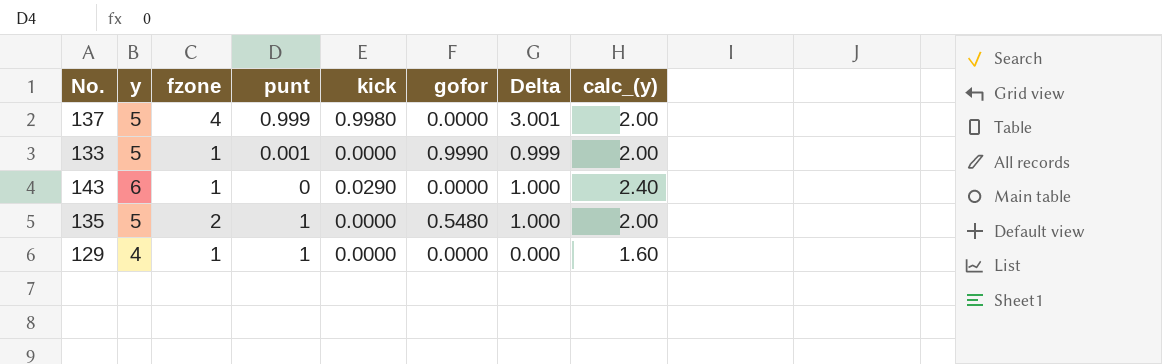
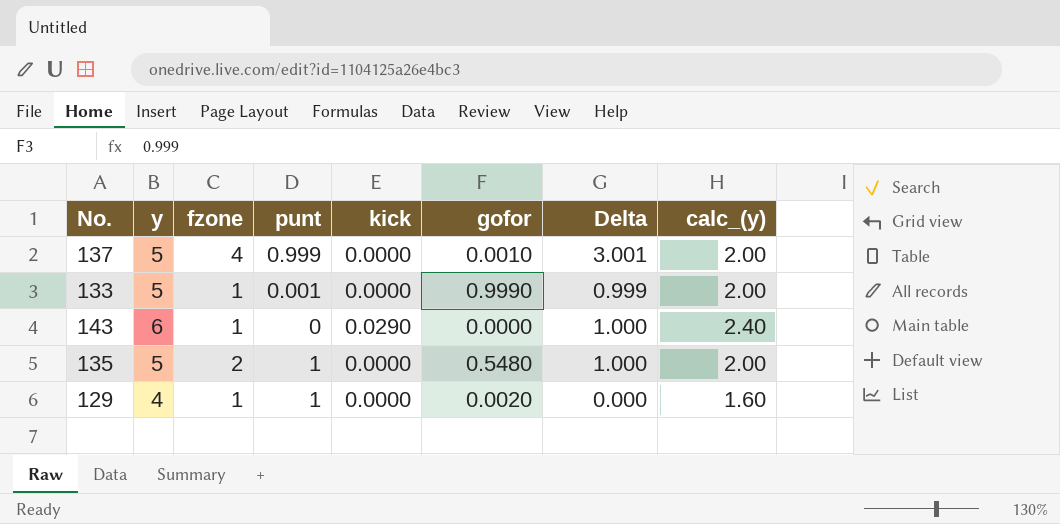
137 | kick: 0.9980 -> 0.0000
137 | gofor: 0.0000 -> 0.0010
129 | gofor: 0.0000 -> 0.0020

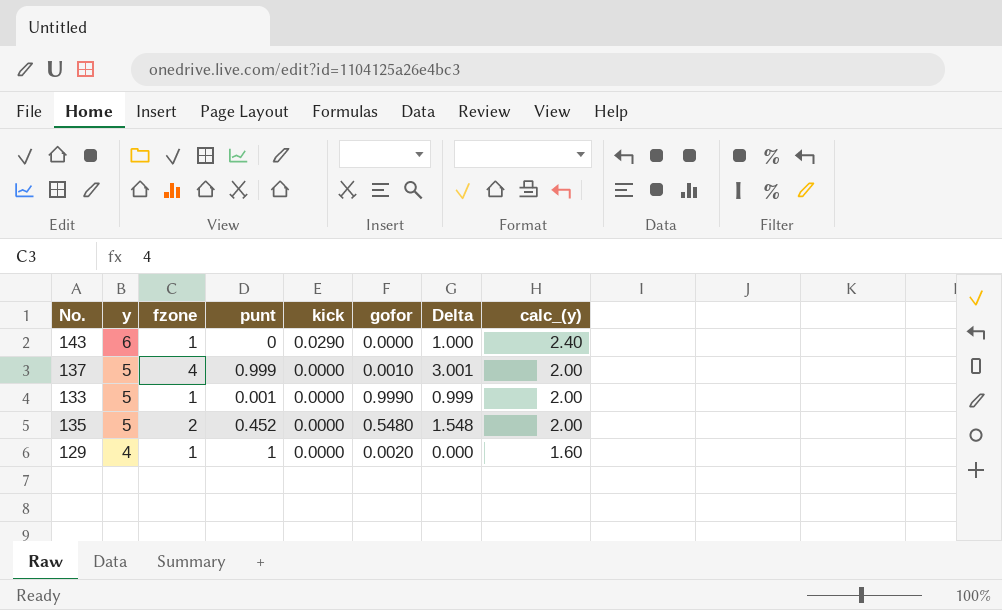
row order: none -> y descending
135 | punt: 1 -> 0.452
135 | Delta: 1.000 -> 1.548

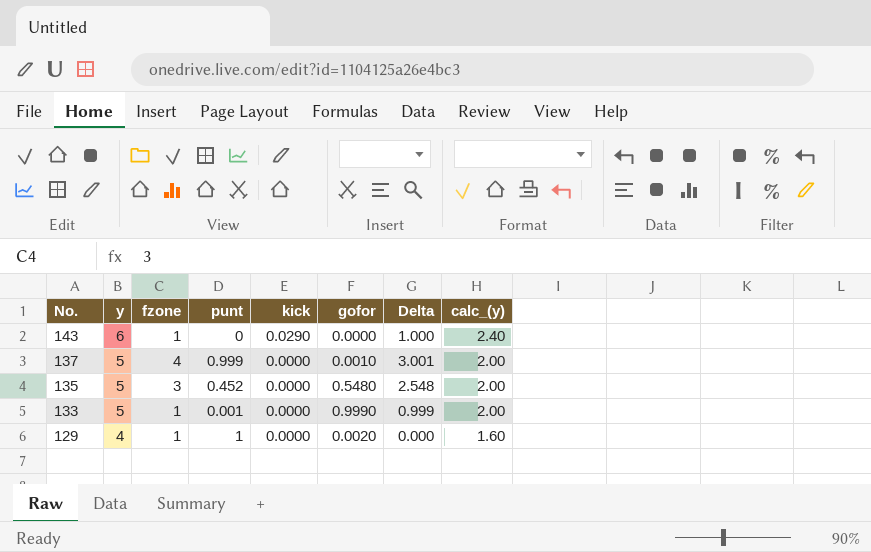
row order: y descending -> No. descending
135 | fzone: 2 -> 3
135 | Delta: 1.548 -> 2.548

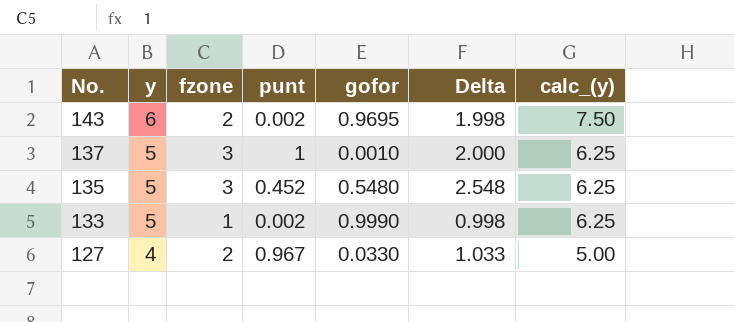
column kick | position: 5 -> none
column calc_(y) | formula: [y] * 0.4 -> [y] * 1.25
row 129: 4 | 1 | 1 | 0.0000 | 0.0020 | 0.000 | 1.60 -> none
143 | fzone: 1 -> 2
143 | punt: 0 -> 0.002
143 | gofor: 0.0000 -> 0.9695
143 | Delta: 1.000 -> 1.998
137 | fzone: 4 -> 3
137 | punt: 0.999 -> 1
137 | Delta: 3.001 -> 2.000
133 | punt: 0.001 -> 0.002
133 | Delta: 0.999 -> 0.998
row 127: none -> 4 | 2 | 0.967 | 0.0330 | 1.033 | 5.00

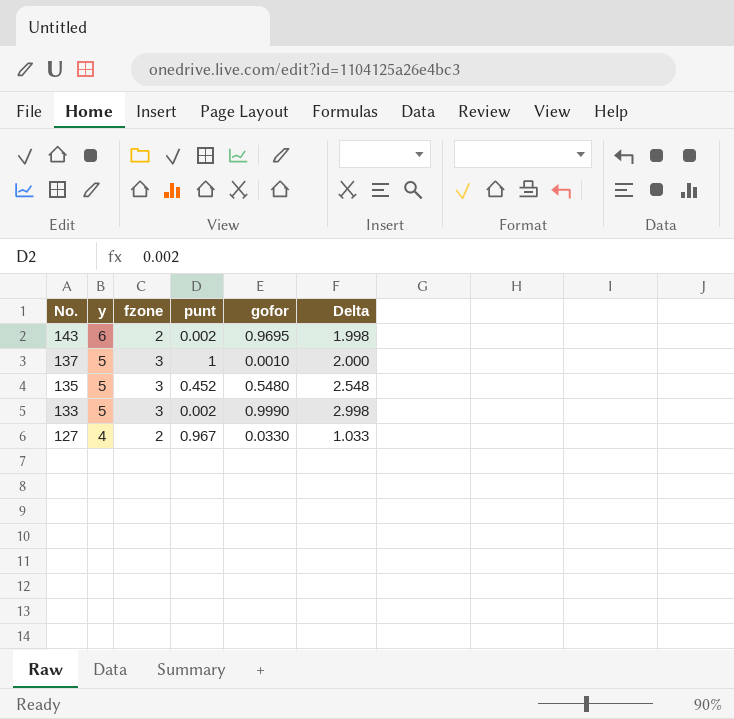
column calc_(y) | formula: [y] * 1.25 -> none
133 | fzone: 1 -> 3
133 | Delta: 0.998 -> 2.998

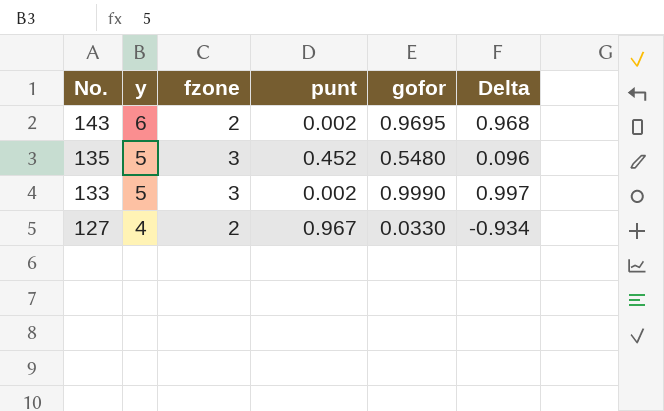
column Delta | formula: [fzone] - [punt] -> [gofor] - [punt]
row 137: 5 | 3 | 1 | 0.0010 | 2.000 -> none

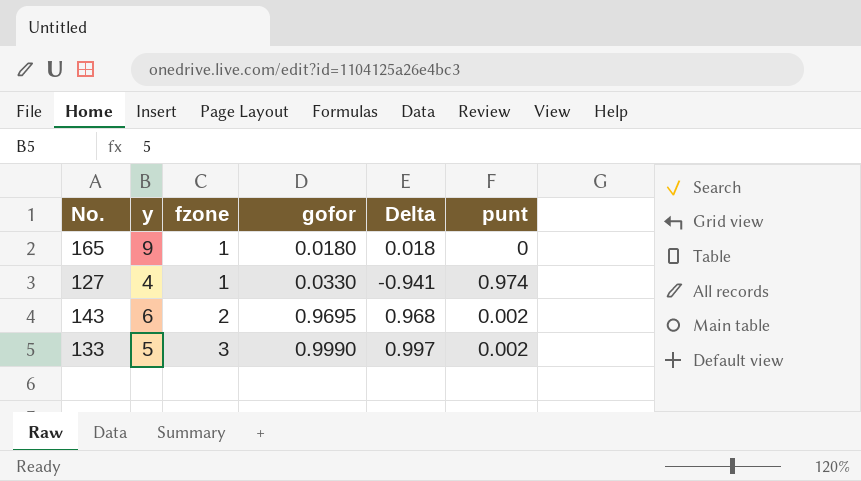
row order: No. descending -> fzone ascending
column punt | position: 4 -> 6
row 135: 5 | 3 | 0.452 | 0.5480 | 0.096 -> none
row 165: none -> 9 | 1 | 0.0180 | 0.018 | 0
127 | fzone: 2 -> 1
127 | Delta: -0.934 -> -0.941
127 | punt: 0.967 -> 0.974

